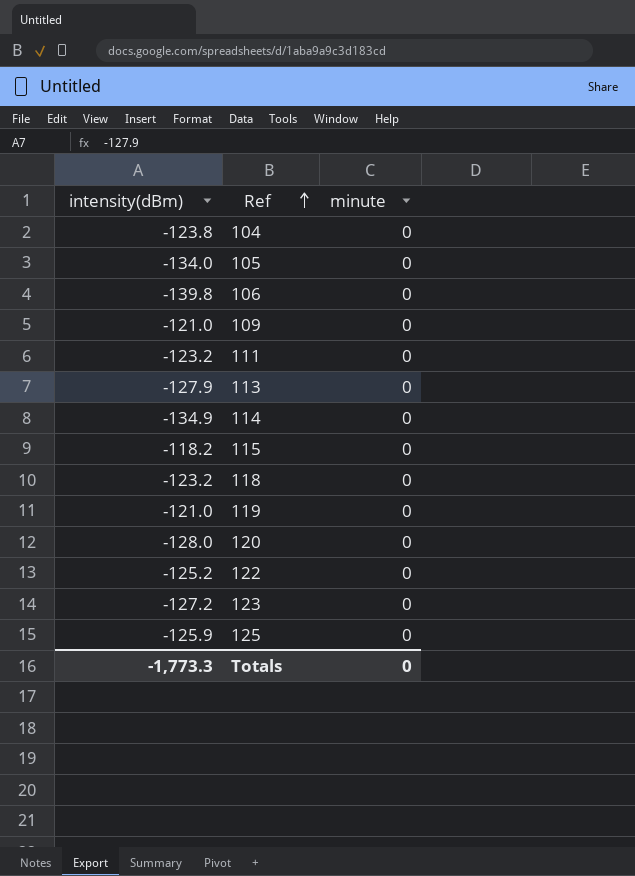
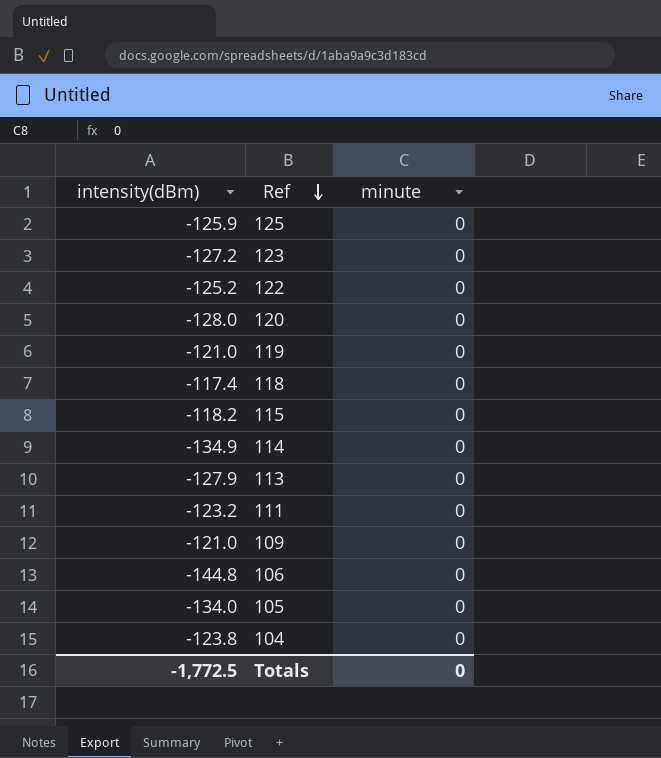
row order: Ref ascending -> Ref descending
118 | intensity(dBm): -123.2 -> -117.4
106 | intensity(dBm): -139.8 -> -144.8
Totals | intensity(dBm): -1,773.3 -> -1,772.5

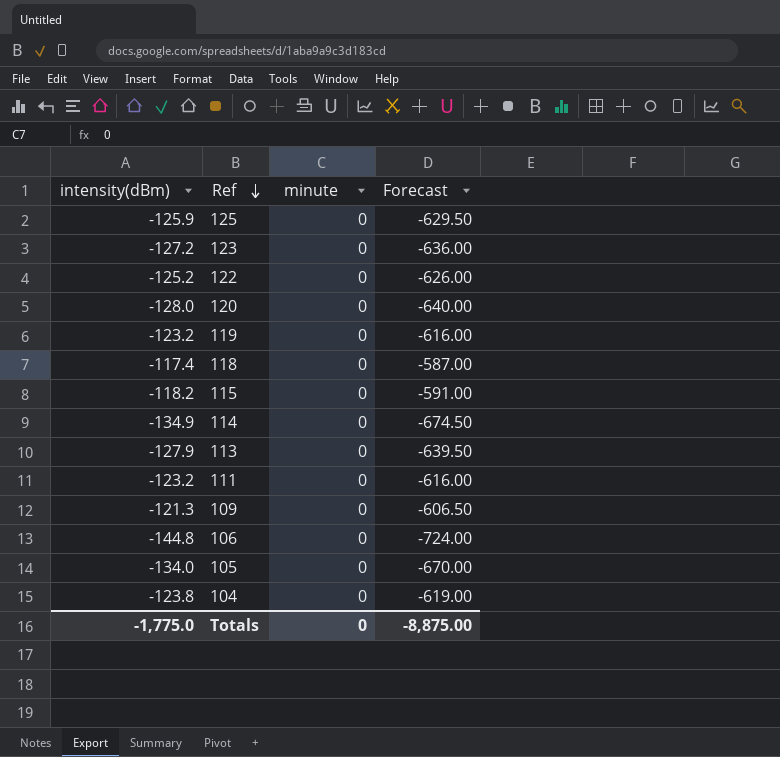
column Forecast | formula: none -> [intensity(dBm)] * 5
119 | intensity(dBm): -121.0 -> -123.2
109 | intensity(dBm): -121.0 -> -121.3
Totals | intensity(dBm): -1,772.5 -> -1,775.0

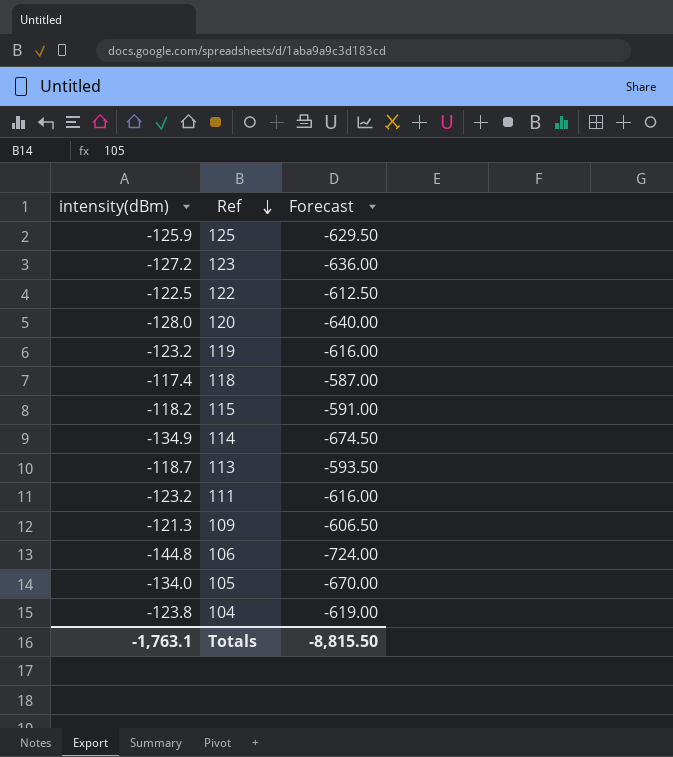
column minute | position: 3 -> none
122 | intensity(dBm): -125.2 -> -122.5
122 | Forecast: -626.00 -> -612.50
113 | intensity(dBm): -127.9 -> -118.7
113 | Forecast: -639.50 -> -593.50
Totals | intensity(dBm): -1,775.0 -> -1,763.1
Totals | Forecast: -8,875.00 -> -8,815.50

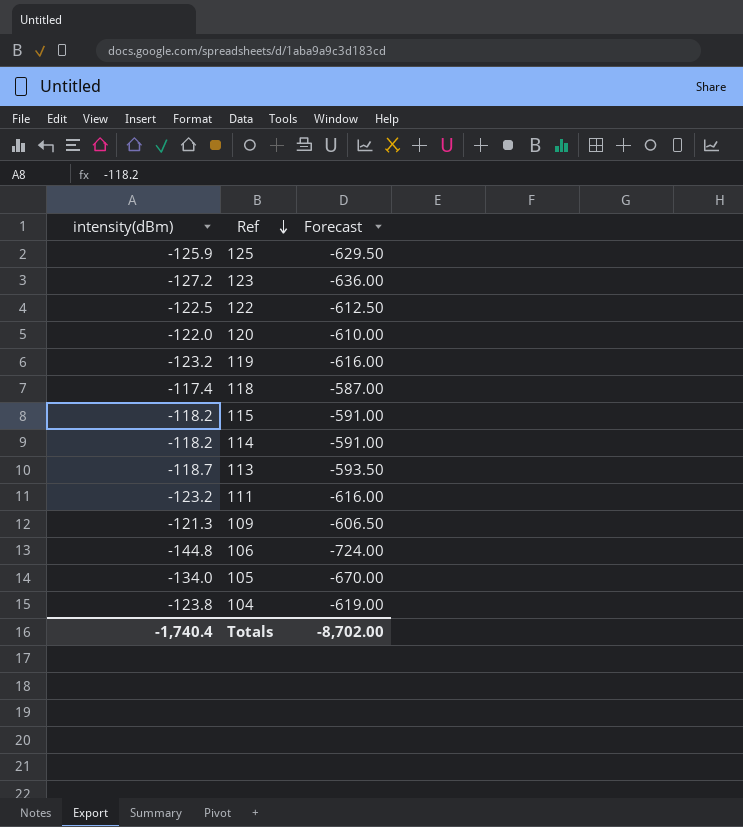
120 | intensity(dBm): -128.0 -> -122.0
120 | Forecast: -640.00 -> -610.00
114 | intensity(dBm): -134.9 -> -118.2
114 | Forecast: -674.50 -> -591.00
Totals | intensity(dBm): -1,763.1 -> -1,740.4
Totals | Forecast: -8,815.50 -> -8,702.00

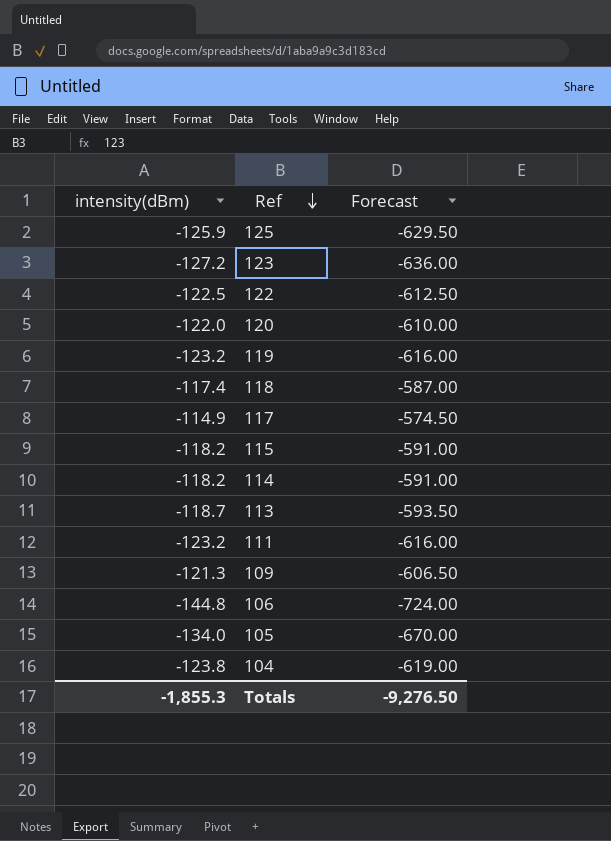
row 117: none -> -114.9 | -574.50
Totals | intensity(dBm): -1,740.4 -> -1,855.3
Totals | Forecast: -8,702.00 -> -9,276.50

